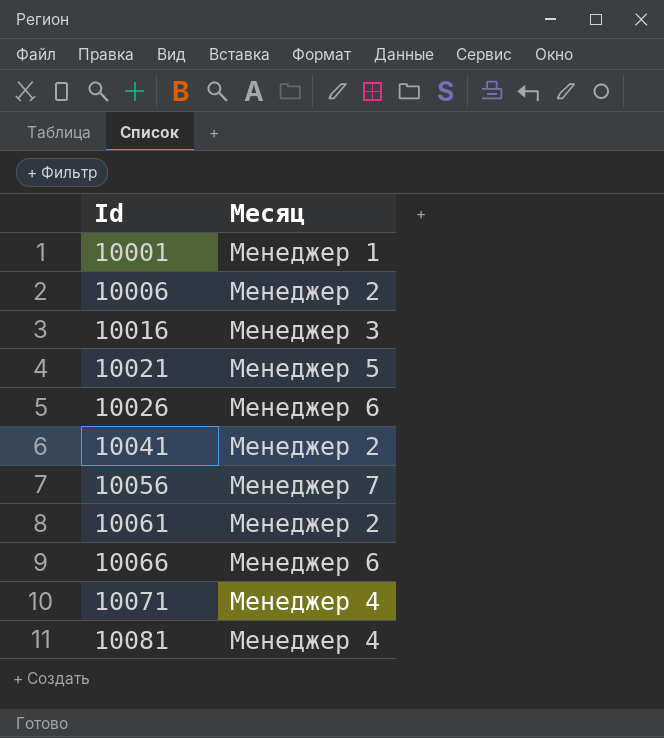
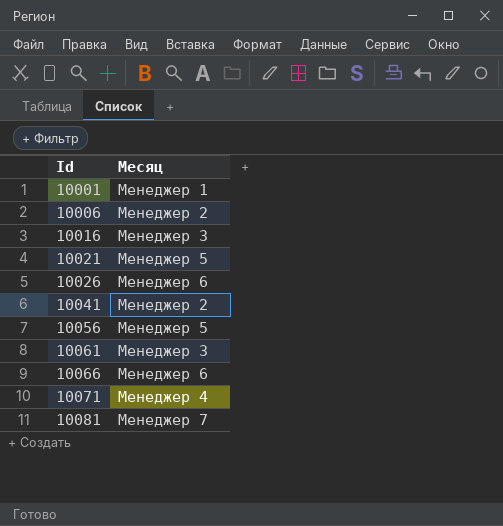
10056 | Месяц: Менеджер 7 -> Менеджер 5
10061 | Месяц: Менеджер 2 -> Менеджер 3
10081 | Месяц: Менеджер 4 -> Менеджер 7

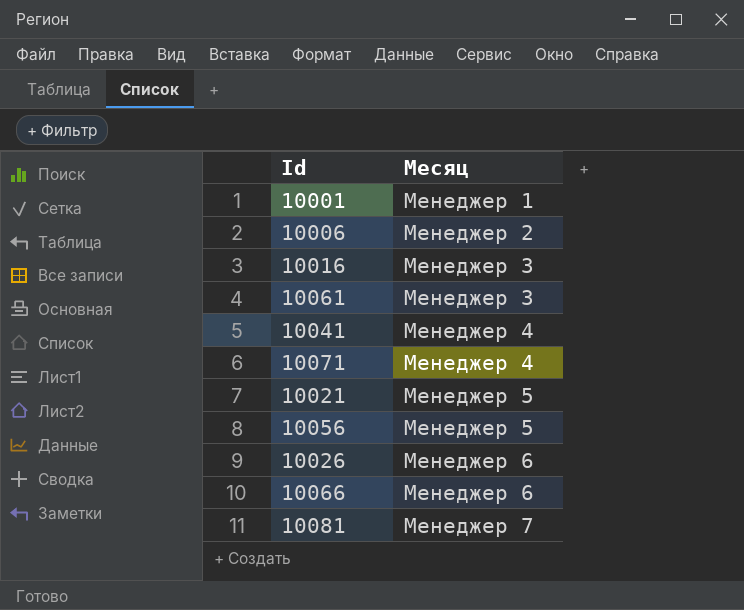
row order: Id ascending -> Месяц ascending
10041 | Месяц: Менеджер 2 -> Менеджер 4

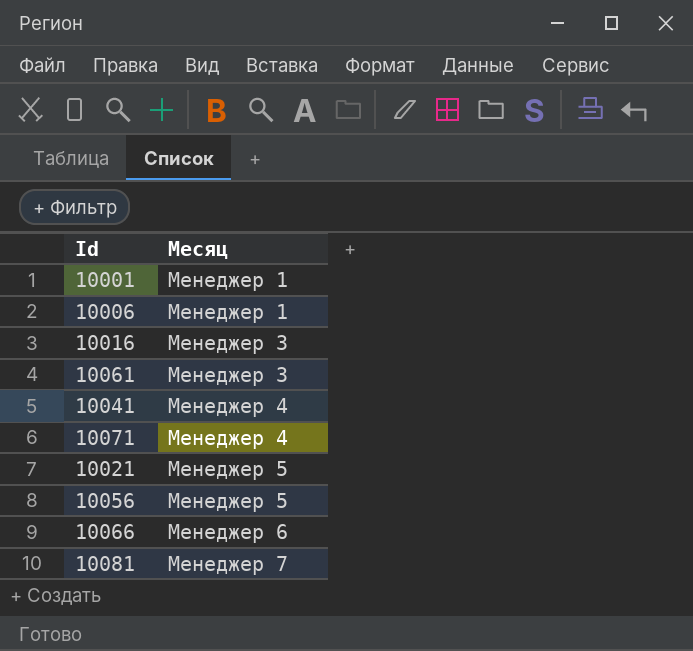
row 10026: Менеджер 6 -> none
10006 | Месяц: Менеджер 2 -> Менеджер 1

